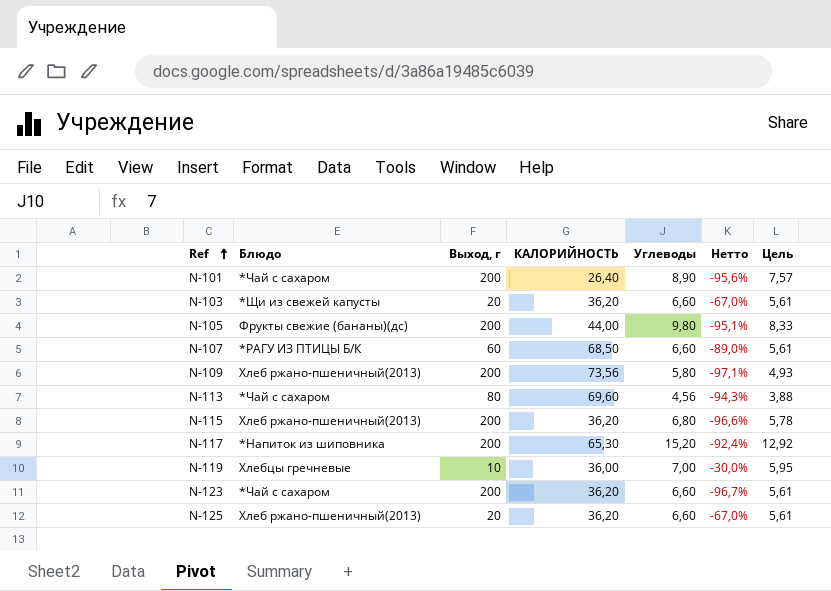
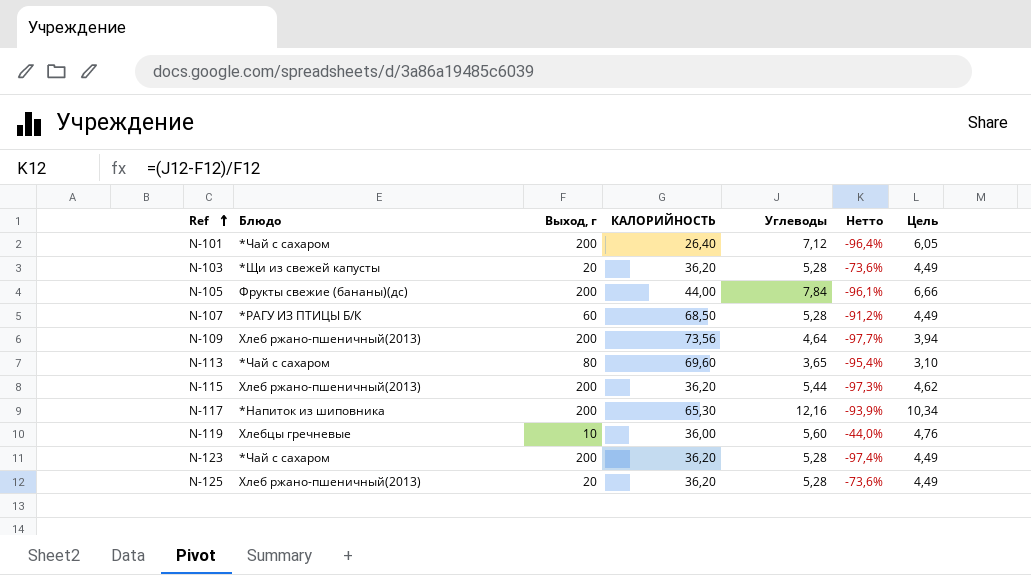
N-101 | Углеводы: 8,90 -> 7,12
N-101 | Нетто: -95,6% -> -96,4%
N-101 | Цель: 7,57 -> 6,05
N-103 | Углеводы: 6,60 -> 5,28
N-103 | Нетто: -67,0% -> -73,6%
N-103 | Цель: 5,61 -> 4,49
N-105 | Углеводы: 9,80 -> 7,84
N-105 | Нетто: -95,1% -> -96,1%
N-105 | Цель: 8,33 -> 6,66
N-107 | Углеводы: 6,60 -> 5,28
N-107 | Нетто: -89,0% -> -91,2%
N-107 | Цель: 5,61 -> 4,49
N-109 | Углеводы: 5,80 -> 4,64
N-109 | Нетто: -97,1% -> -97,7%
N-109 | Цель: 4,93 -> 3,94
N-113 | Углеводы: 4,56 -> 3,65
N-113 | Нетто: -94,3% -> -95,4%
N-113 | Цель: 3,88 -> 3,10
N-115 | Углеводы: 6,80 -> 5,44
N-115 | Нетто: -96,6% -> -97,3%
N-115 | Цель: 5,78 -> 4,62
N-117 | Углеводы: 15,20 -> 12,16
N-117 | Нетто: -92,4% -> -93,9%
N-117 | Цель: 12,92 -> 10,34
N-119 | Углеводы: 7,00 -> 5,60
N-119 | Нетто: -30,0% -> -44,0%
N-119 | Цель: 5,95 -> 4,76
N-123 | Углеводы: 6,60 -> 5,28
N-123 | Нетто: -96,7% -> -97,4%
N-123 | Цель: 5,61 -> 4,49
N-125 | Углеводы: 6,60 -> 5,28
N-125 | Нетто: -67,0% -> -73,6%
N-125 | Цель: 5,61 -> 4,49

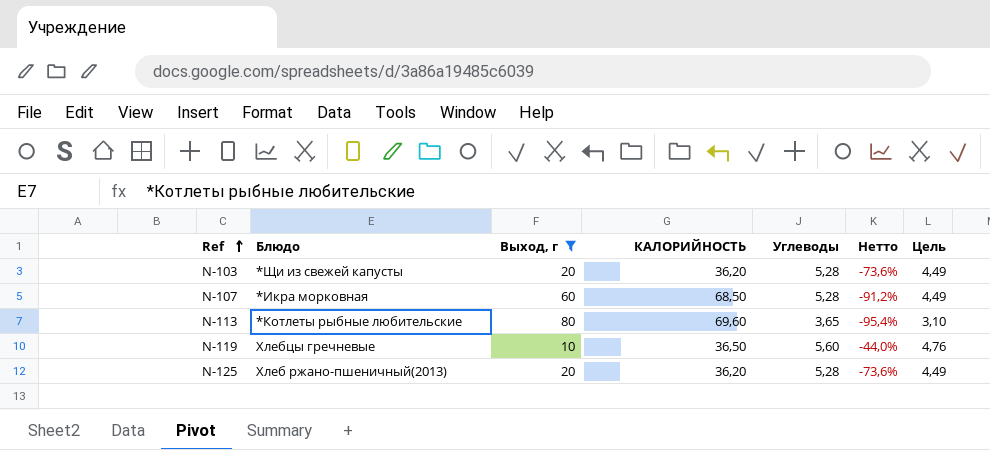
filter: none -> Выход, г != 200
N-107 | Блюдо: *РАГУ ИЗ ПТИЦЫ Б/К -> *Икра морковная
N-113 | Блюдо: *Чай с сахаром -> *Котлеты рыбные любительские
N-119 | КАЛОРИЙНОСТЬ: 36,00 -> 36,50

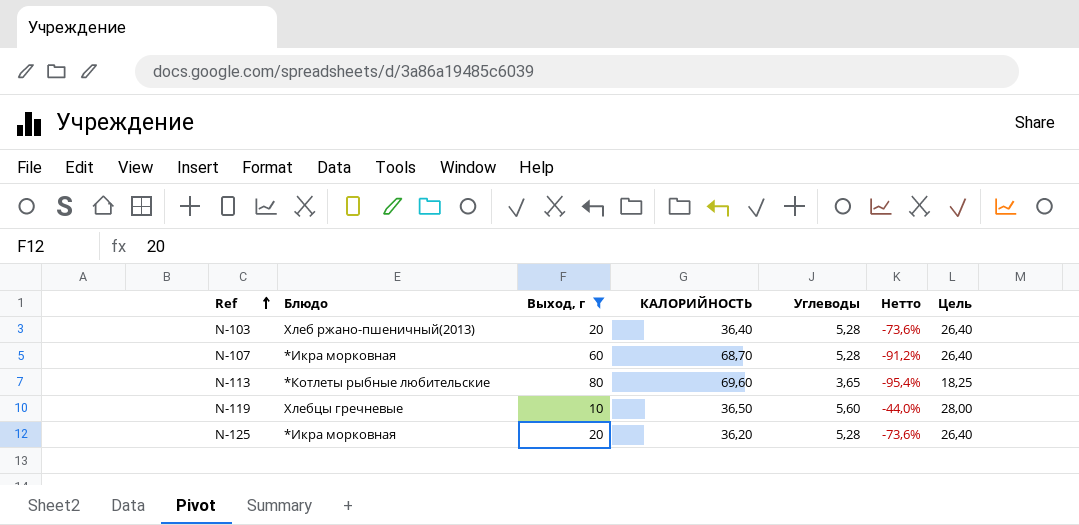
column Цель | formula: [Углеводы] * 0,85 -> [Углеводы] * 5
N-103 | Блюдо: *Щи из свежей капусты -> Хлеб ржано-пшеничный(2013)
N-103 | КАЛОРИЙНОСТЬ: 36,20 -> 36,40
N-107 | КАЛОРИЙНОСТЬ: 68,50 -> 68,70
N-125 | Блюдо: Хлеб ржано-пшеничный(2013) -> *Икра морковная

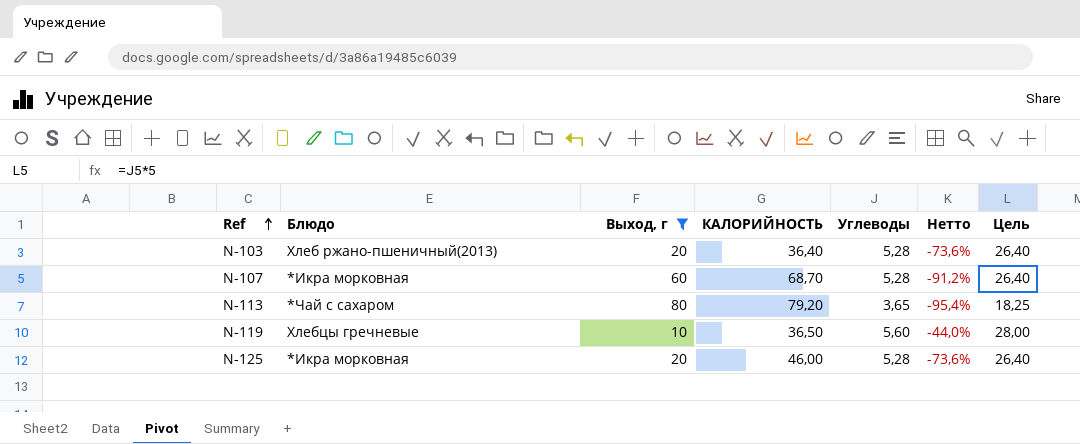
N-113 | Блюдо: *Котлеты рыбные любительские -> *Чай с сахаром
N-113 | КАЛОРИЙНОСТЬ: 69,60 -> 79,20
N-125 | КАЛОРИЙНОСТЬ: 36,20 -> 46,00

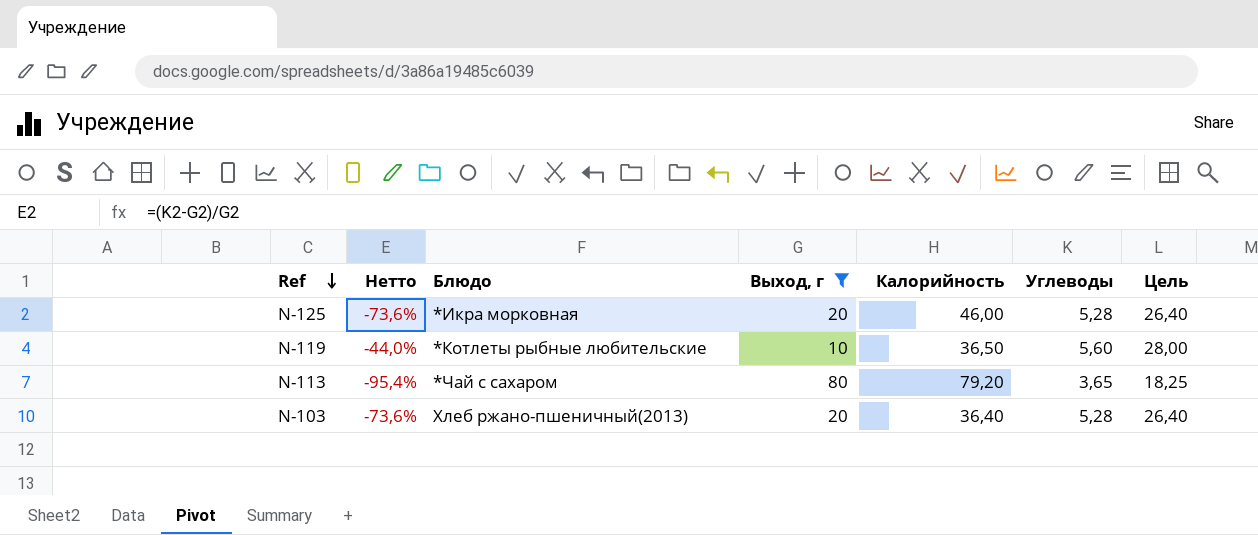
row order: Ref ascending -> Ref descending
column Нетто | position: 6 -> 2
column name: КАЛОРИЙНОСТЬ -> Калорийность
row N-107: *Икра морковная | 60 | 68,70 | 5,28 | -91,2% | 26,40 -> none
N-119 | Блюдо: Хлебцы гречневые -> *Котлеты рыбные любительские

